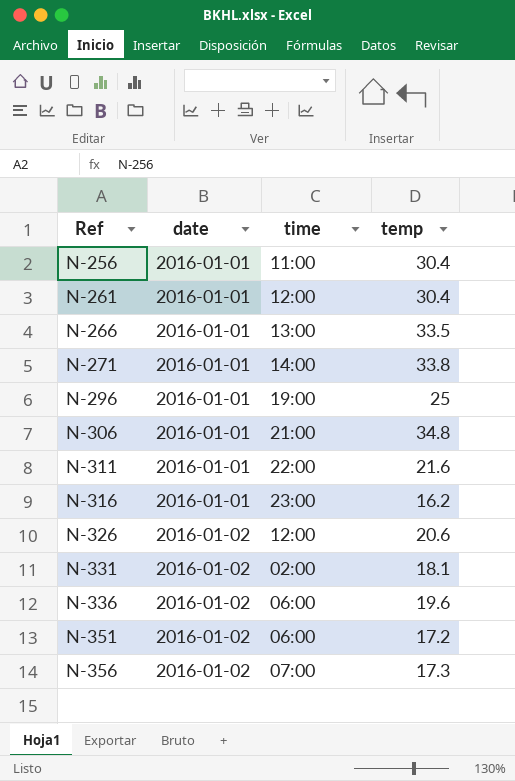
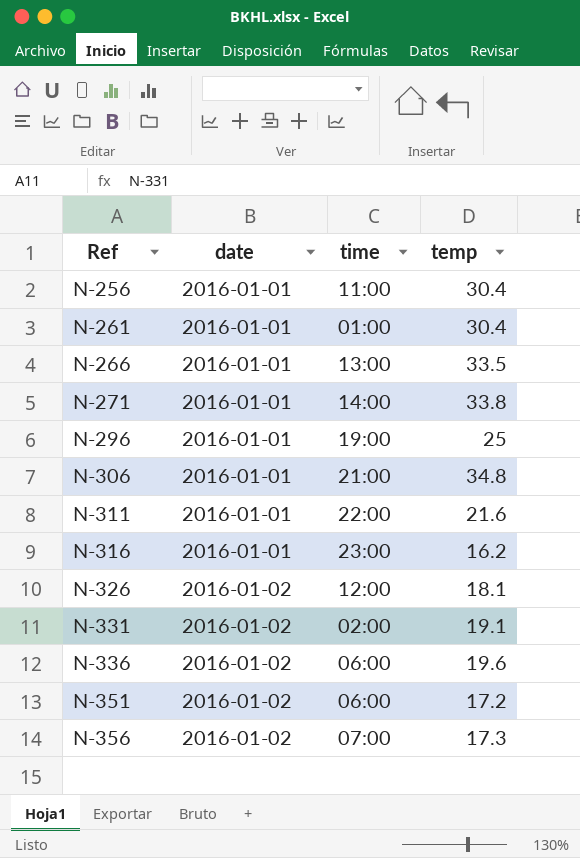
N-261 | time: 12:00 -> 01:00
N-326 | temp: 20.6 -> 18.1
N-331 | temp: 18.1 -> 19.1

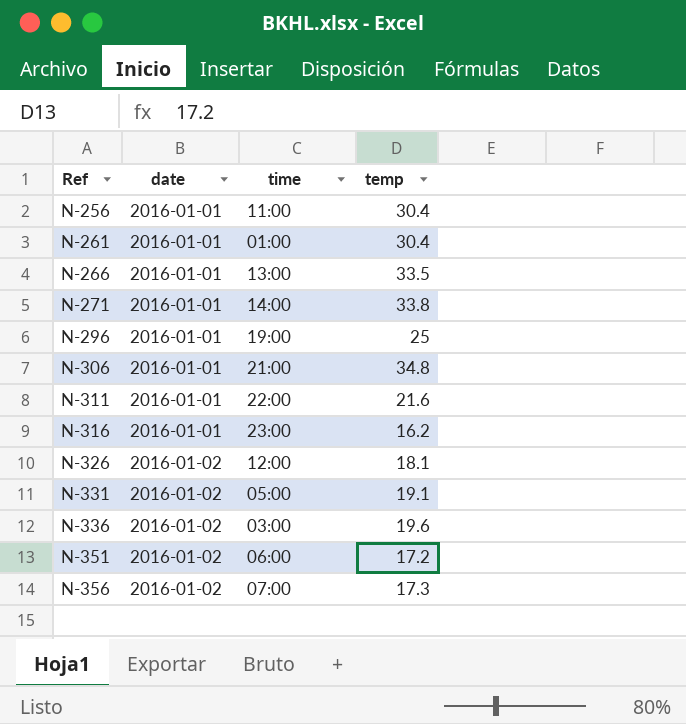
N-331 | time: 02:00 -> 05:00
N-336 | time: 06:00 -> 03:00

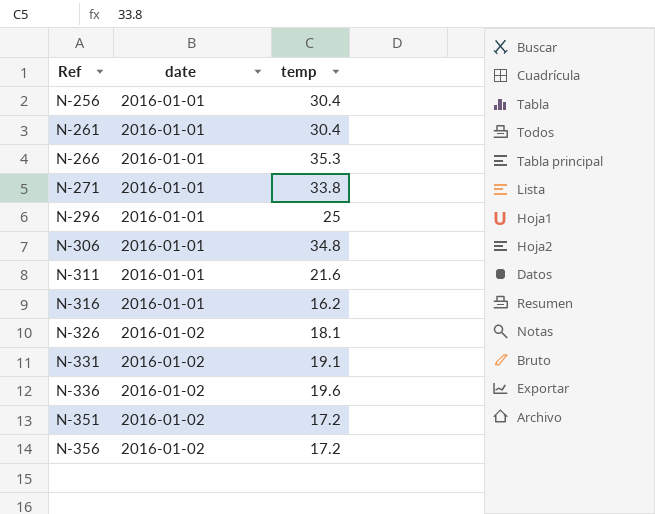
column time | position: 3 -> none
N-266 | temp: 33.5 -> 35.3
N-356 | temp: 17.3 -> 17.2

